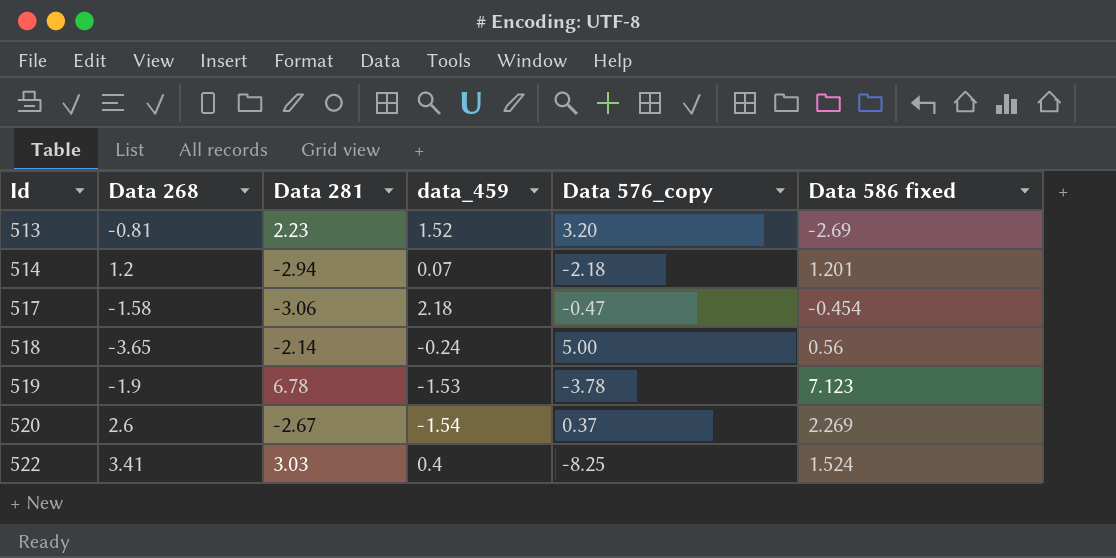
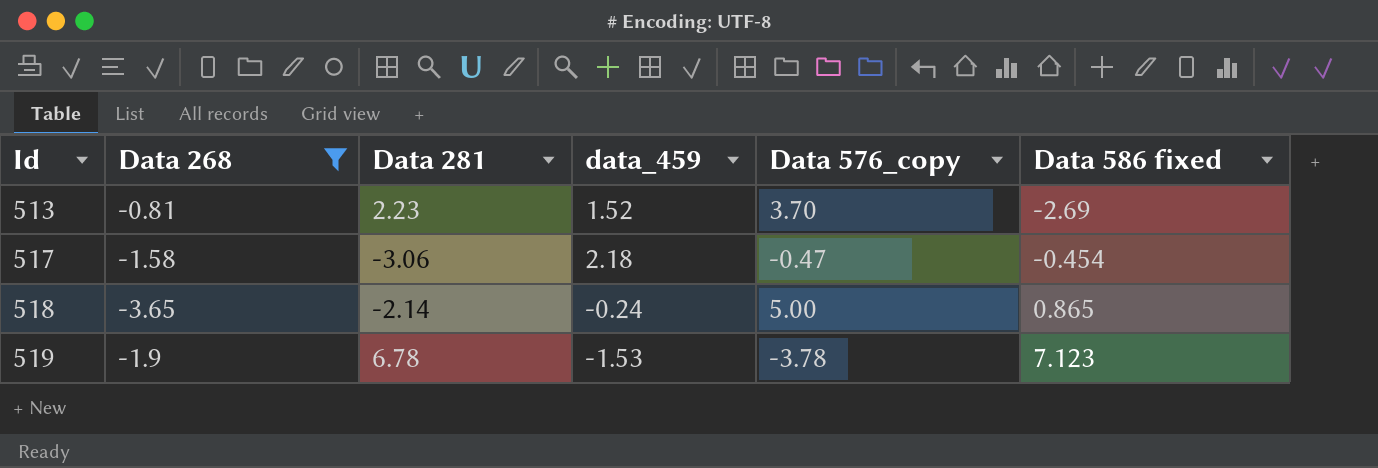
filter: none -> Data 268 <= -0.81
513 | Data 576_copy: 3.20 -> 3.70
518 | Data 586 fixed: 0.56 -> 0.865

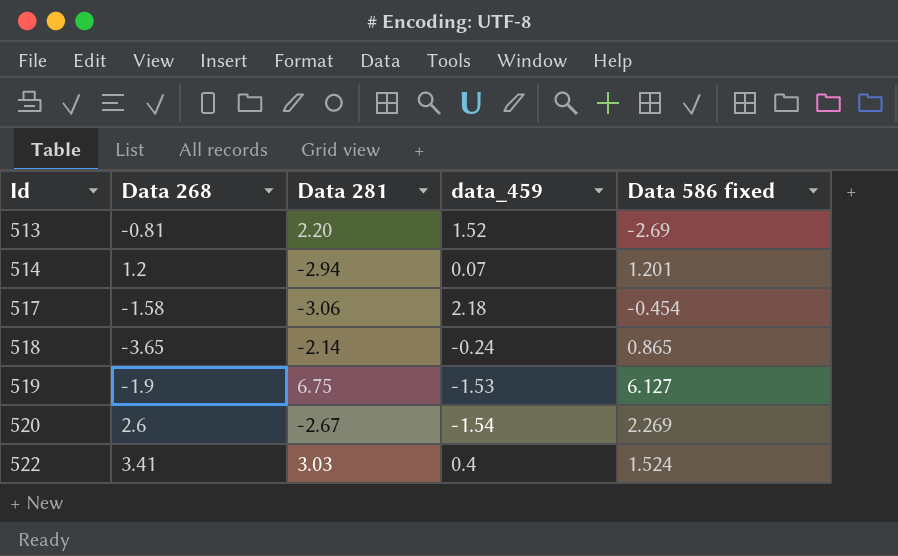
filter: Data 268 <= -0.81 -> none
column Data 576_copy | position: 5 -> none
513 | Data 281: 2.23 -> 2.20
519 | Data 281: 6.78 -> 6.75
519 | Data 586 fixed: 7.123 -> 6.127

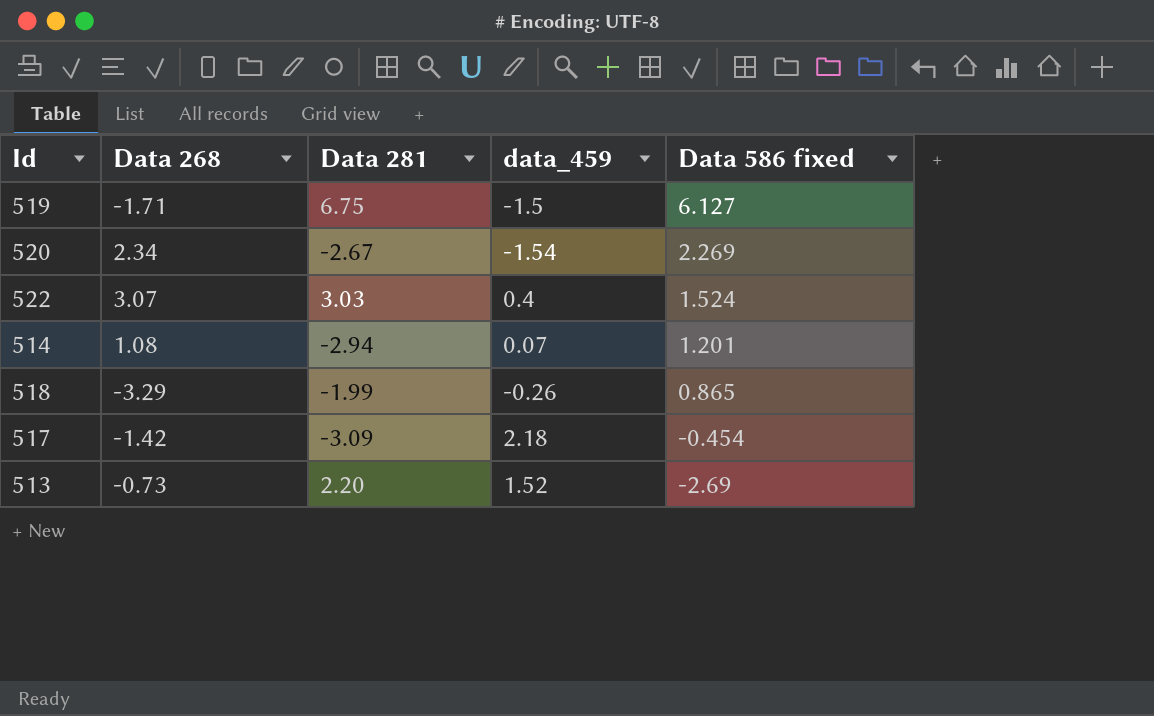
row order: Id ascending -> Data 586 fixed descending
519 | Data 268: -1.9 -> -1.71
519 | data_459: -1.53 -> -1.5
520 | Data 268: 2.6 -> 2.34
522 | Data 268: 3.41 -> 3.07
514 | Data 268: 1.2 -> 1.08
518 | Data 268: -3.65 -> -3.29
518 | Data 281: -2.14 -> -1.99
518 | data_459: -0.24 -> -0.26
517 | Data 268: -1.58 -> -1.42
517 | Data 281: -3.06 -> -3.09
513 | Data 268: -0.81 -> -0.73

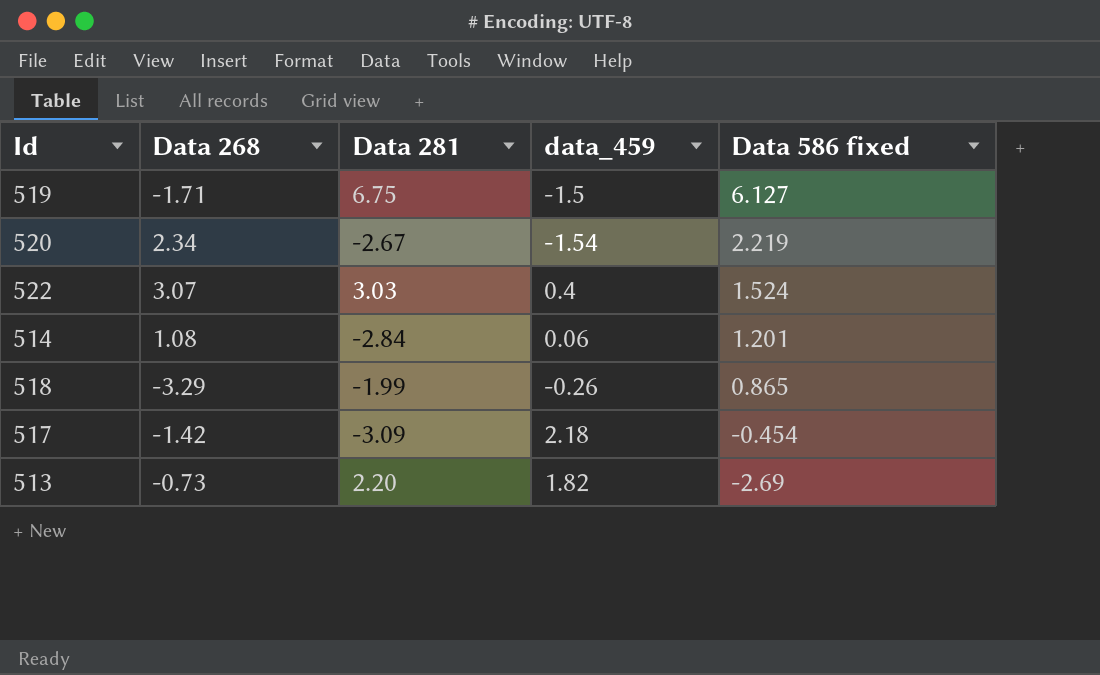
520 | Data 586 fixed: 2.269 -> 2.219
514 | Data 281: -2.94 -> -2.84
514 | data_459: 0.07 -> 0.06
513 | data_459: 1.52 -> 1.82

